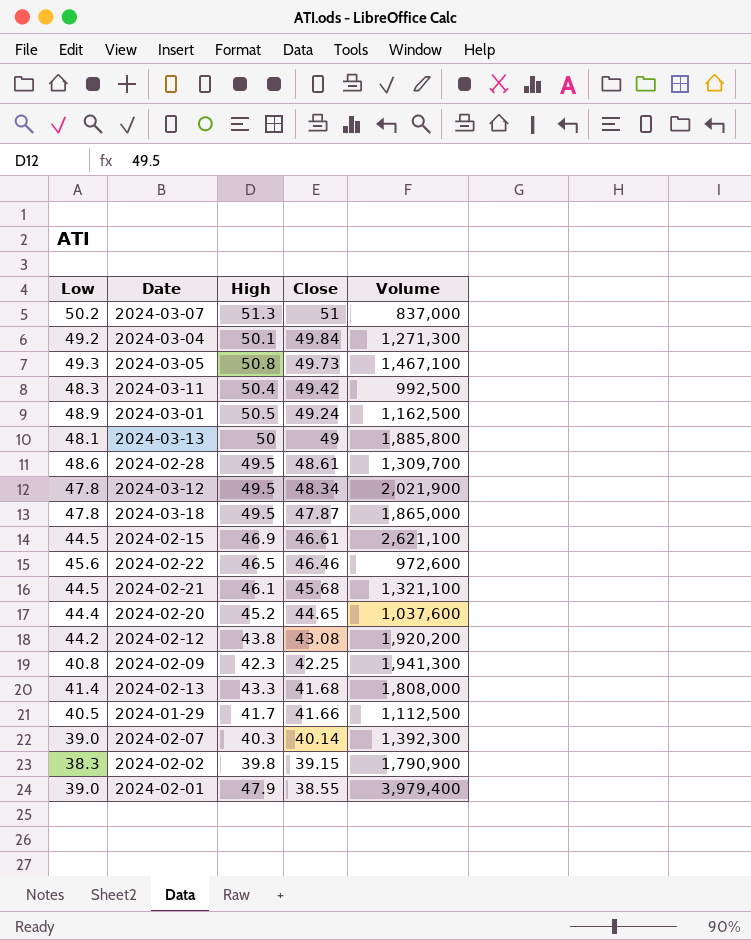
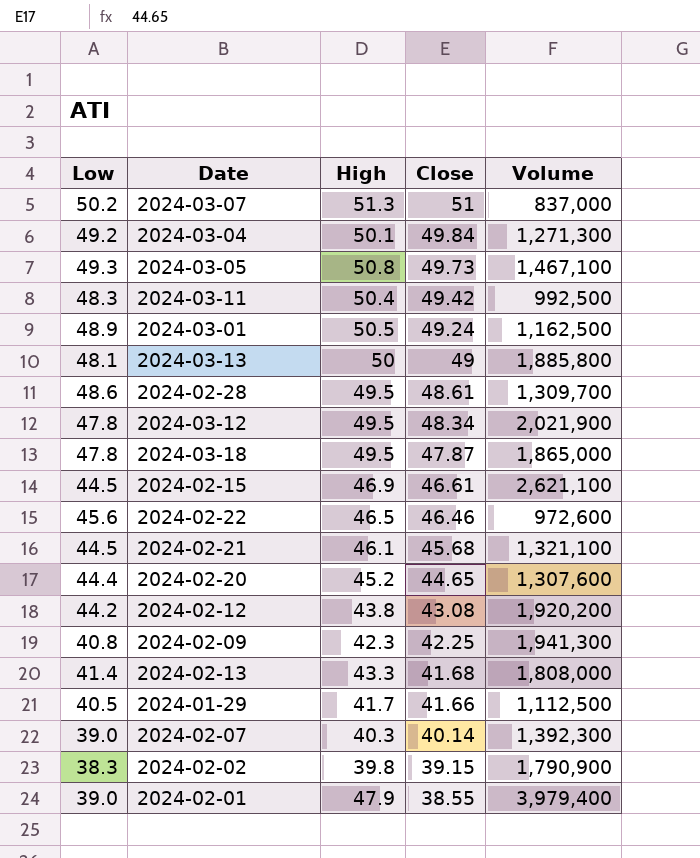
2024-02-20 | Volume: 1,037,600 -> 1,307,600

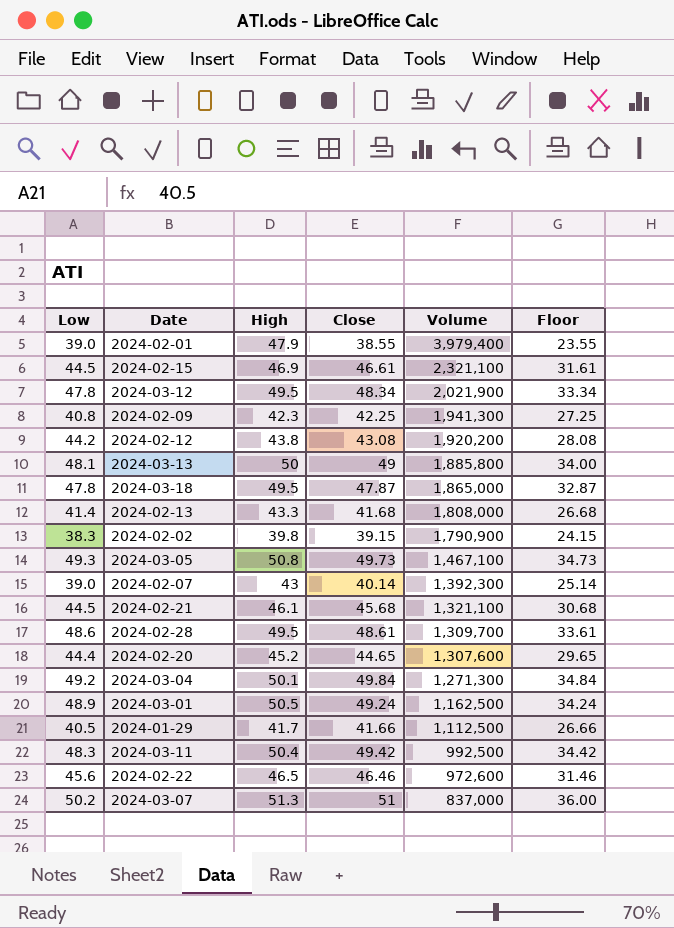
row order: Close descending -> Volume descending
column Floor | formula: none -> [Close] - 15
2024-02-15 | Volume: 2,621,100 -> 2,321,100
2024-02-07 | High: 40.3 -> 43

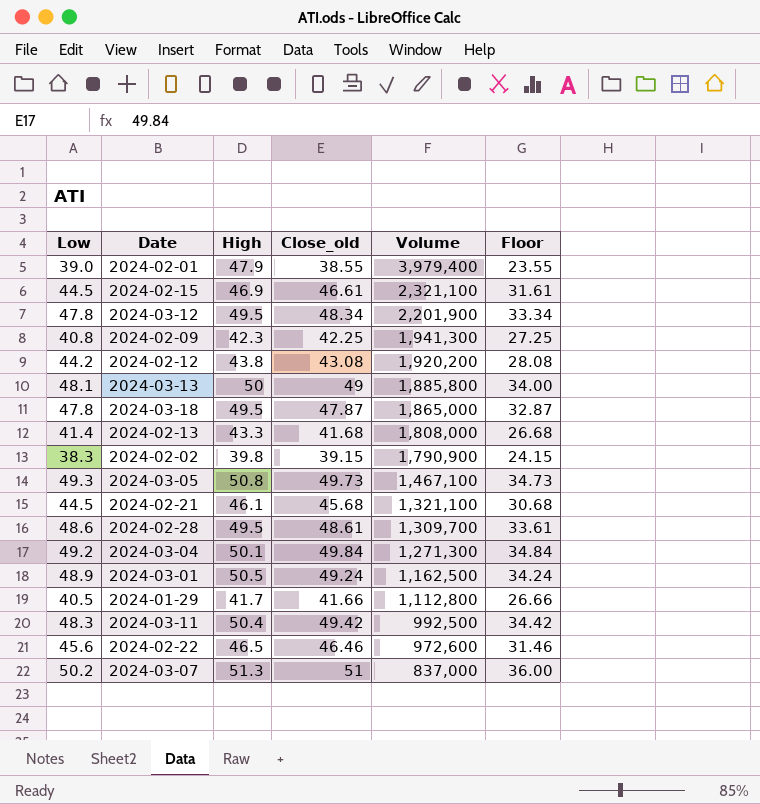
column name: Close -> Close_old
row 2024-02-07: 39.0 | 43 | 40.14 | 1,392,300 | 25.14 -> none
row 2024-02-20: 44.4 | 45.2 | 44.65 | 1,307,600 | 29.65 -> none
2024-03-12 | Volume: 2,021,900 -> 2,201,900
2024-01-29 | Volume: 1,112,500 -> 1,112,800

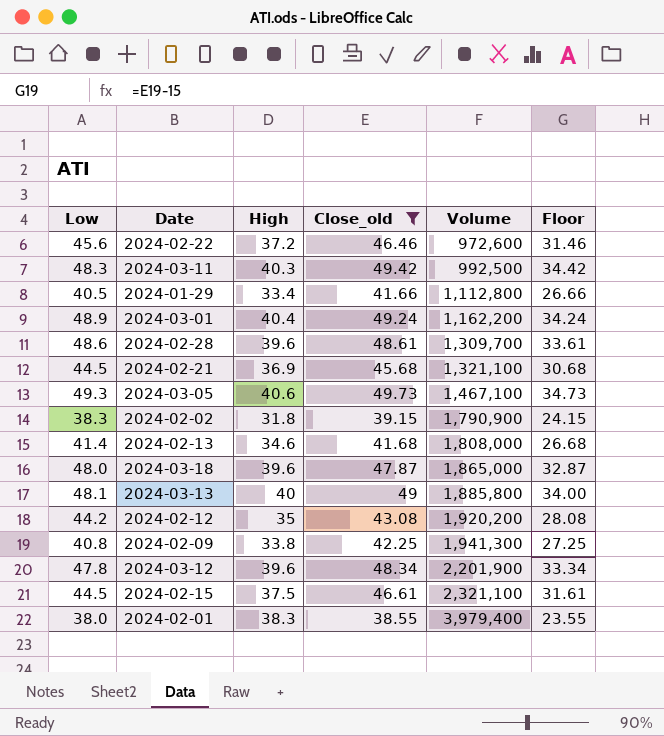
filter: none -> Close_old <= 49.73
row order: Volume descending -> Volume ascending
2024-02-22 | High: 46.5 -> 37.2
2024-03-11 | High: 50.4 -> 40.3
2024-01-29 | High: 41.7 -> 33.4
2024-03-01 | High: 50.5 -> 40.4
2024-03-01 | Volume: 1,162,500 -> 1,162,200
2024-02-28 | High: 49.5 -> 39.6
2024-02-21 | High: 46.1 -> 36.9
2024-03-05 | High: 50.8 -> 40.6
2024-02-02 | High: 39.8 -> 31.8
2024-02-13 | High: 43.3 -> 34.6
2024-03-18 | Low: 47.8 -> 48.0
2024-03-18 | High: 49.5 -> 39.6
2024-03-13 | High: 50 -> 40
2024-02-12 | High: 43.8 -> 35
2024-02-09 | High: 42.3 -> 33.8
2024-03-12 | High: 49.5 -> 39.6
2024-02-15 | High: 46.9 -> 37.5
2024-02-01 | Low: 39.0 -> 38.0
2024-02-01 | High: 47.9 -> 38.3

